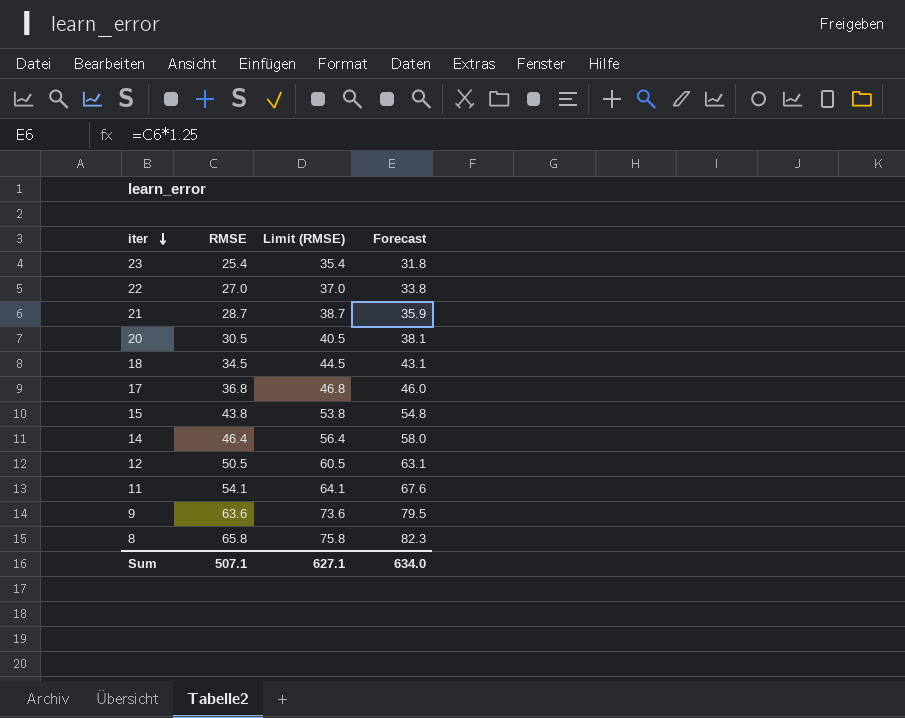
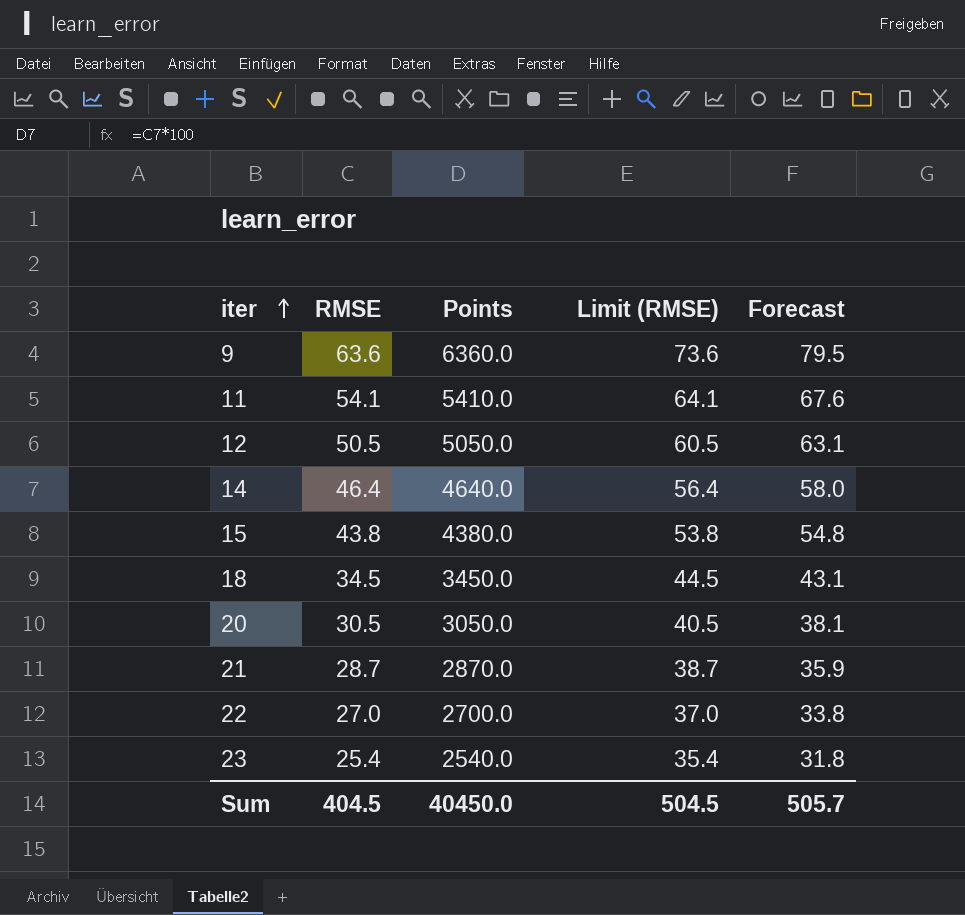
row order: iter descending -> iter ascending
column Points | formula: none -> [RMSE] * 100
row 17: 36.8 | 46.8 | 46.0 -> none
row 8: 65.8 | 75.8 | 82.3 -> none
Sum | RMSE: 507.1 -> 404.5
Sum | Limit (RMSE): 627.1 -> 504.5
Sum | Forecast: 634.0 -> 505.7

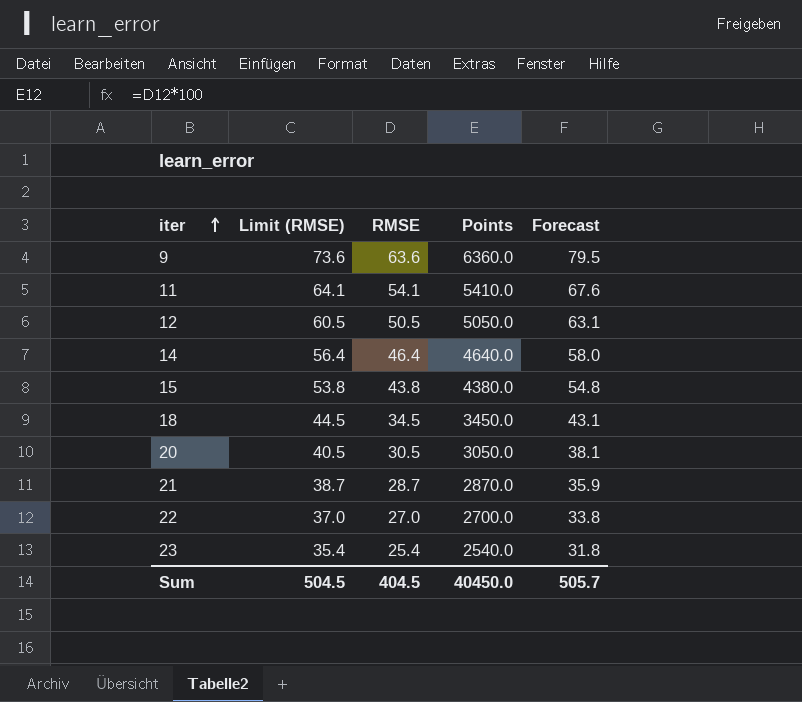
column Limit (RMSE) | position: 4 -> 2

